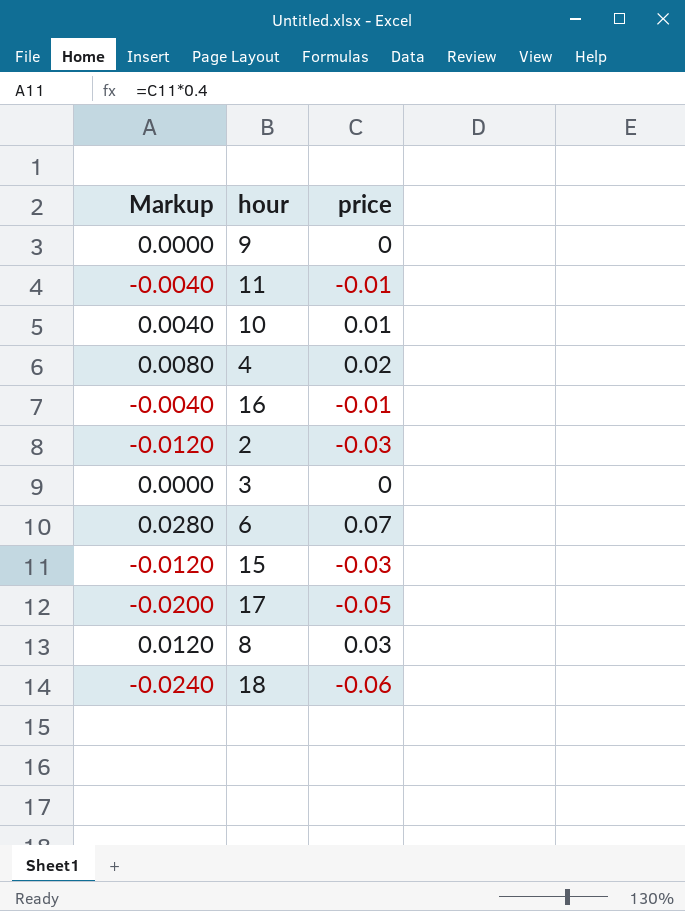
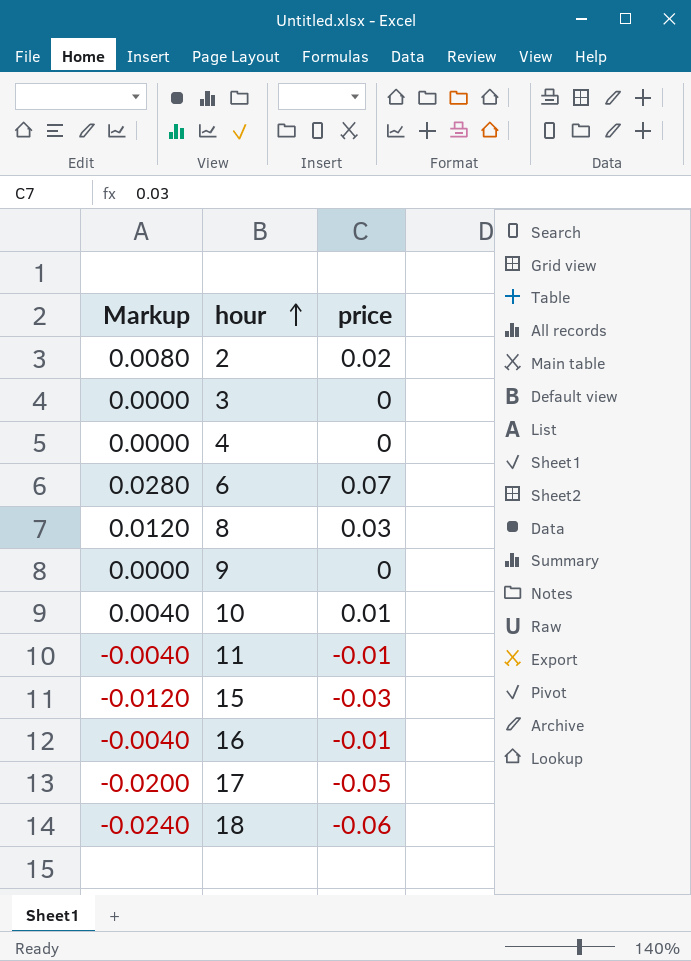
row order: none -> hour ascending
2 | Markup: -0.0120 -> 0.0080
2 | price: -0.03 -> 0.02
4 | Markup: 0.0080 -> 0.0000
4 | price: 0.02 -> 0

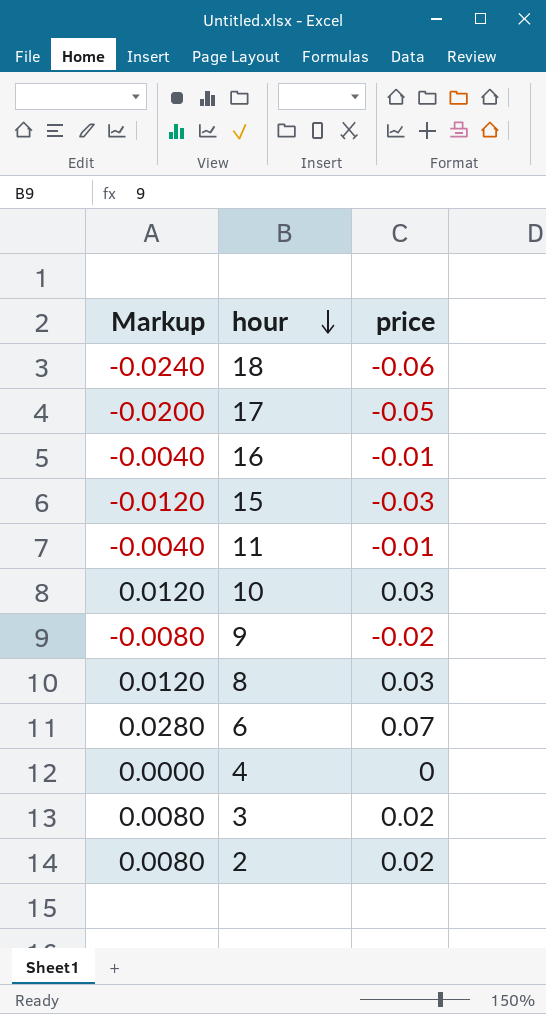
row order: hour ascending -> hour descending
10 | Markup: 0.0040 -> 0.0120
10 | price: 0.01 -> 0.03
9 | Markup: 0.0000 -> -0.0080
9 | price: 0 -> -0.02
3 | Markup: 0.0000 -> 0.0080
3 | price: 0 -> 0.02

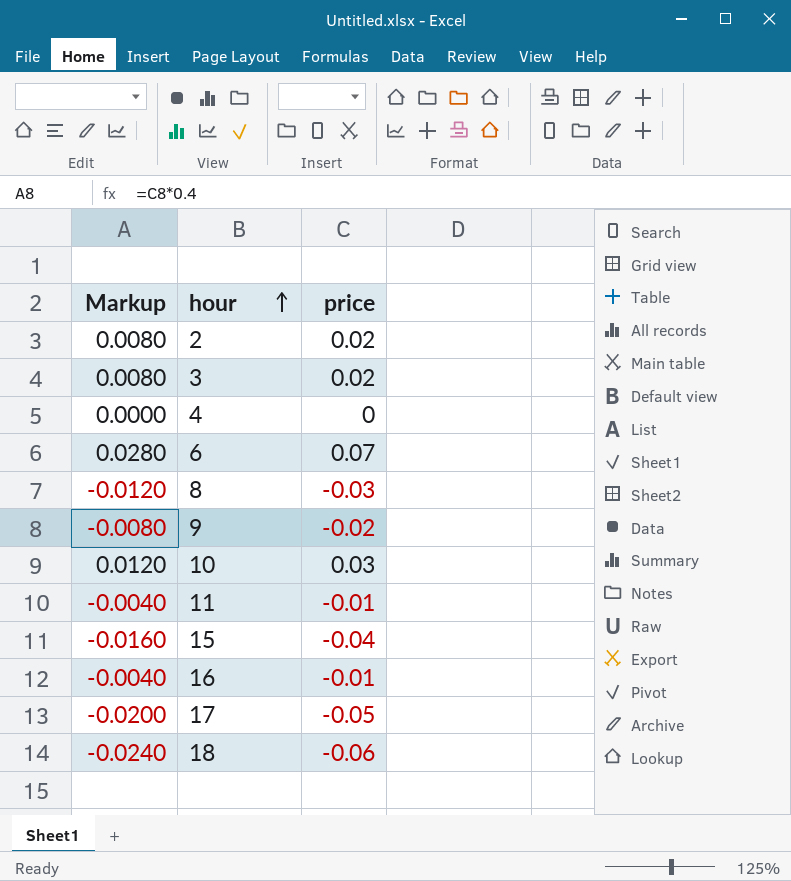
row order: hour descending -> hour ascending
8 | Markup: 0.0120 -> -0.0120
8 | price: 0.03 -> -0.03
15 | Markup: -0.0120 -> -0.0160
15 | price: -0.03 -> -0.04

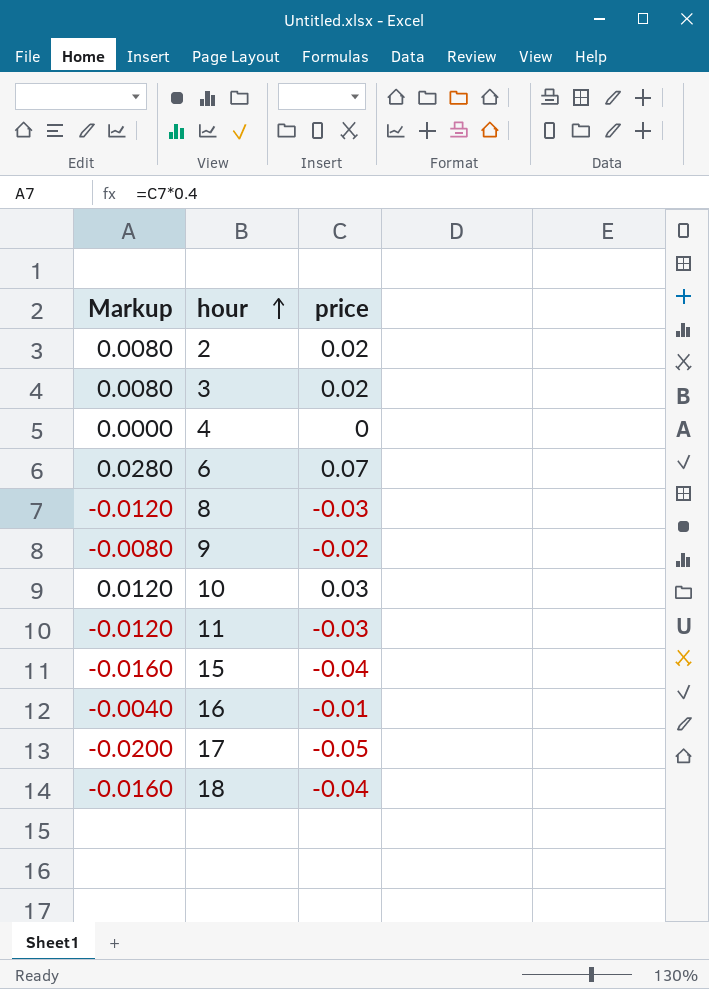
11 | Markup: -0.0040 -> -0.0120
11 | price: -0.01 -> -0.03
18 | Markup: -0.0240 -> -0.0160
18 | price: -0.06 -> -0.04

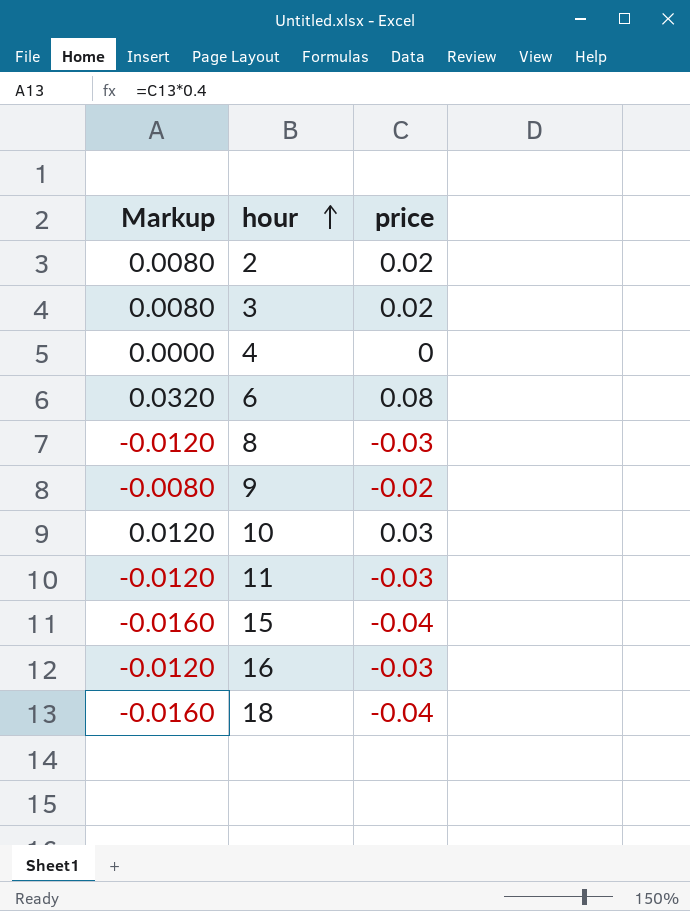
row 17: -0.0200 | -0.05 -> none
6 | Markup: 0.0280 -> 0.0320
6 | price: 0.07 -> 0.08
16 | Markup: -0.0040 -> -0.0120
16 | price: -0.01 -> -0.03

